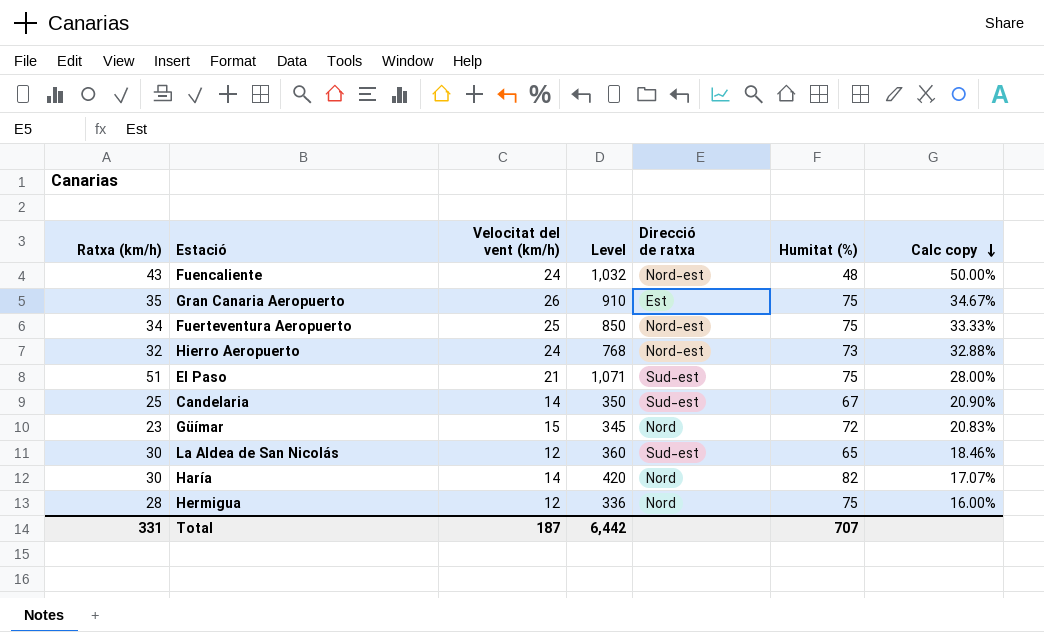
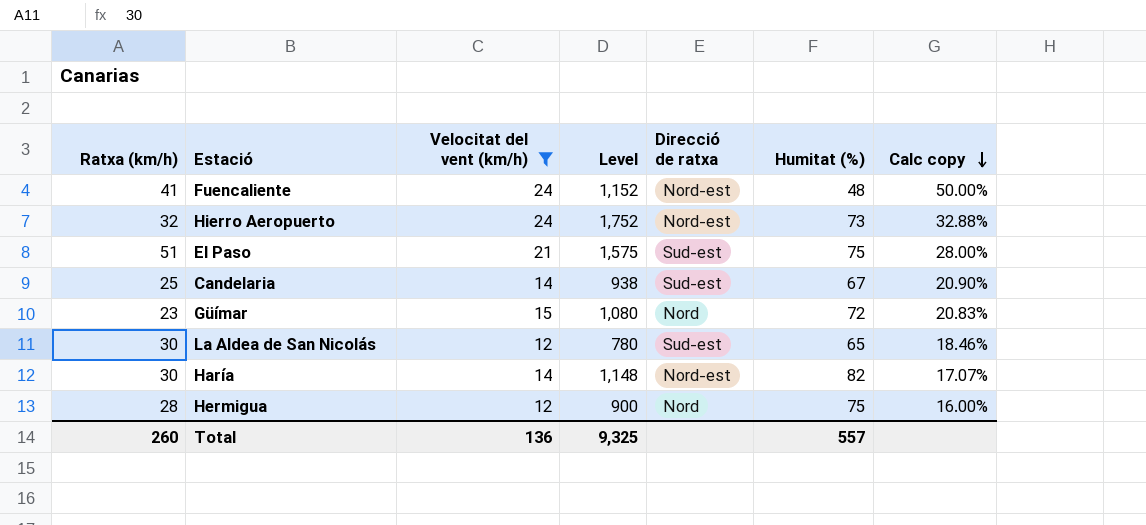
filter: none -> Velocitat del vent (km/h) <= 24
column Level | formula: [Ratxa (km/h)] * [Velocitat del vent (km/h)] -> [Velocitat del vent (km/h)] * [Humitat (%)]
Fuencaliente | Ratxa (km/h): 43 -> 41
Haría | Direcció de ratxa: Nord -> Nord-est
Total | Ratxa (km/h): 331 -> 260
Total | Velocitat del vent (km/h): 187 -> 136
Total | Level: 6,442 -> 9,325
Total | Humitat (%): 707 -> 557

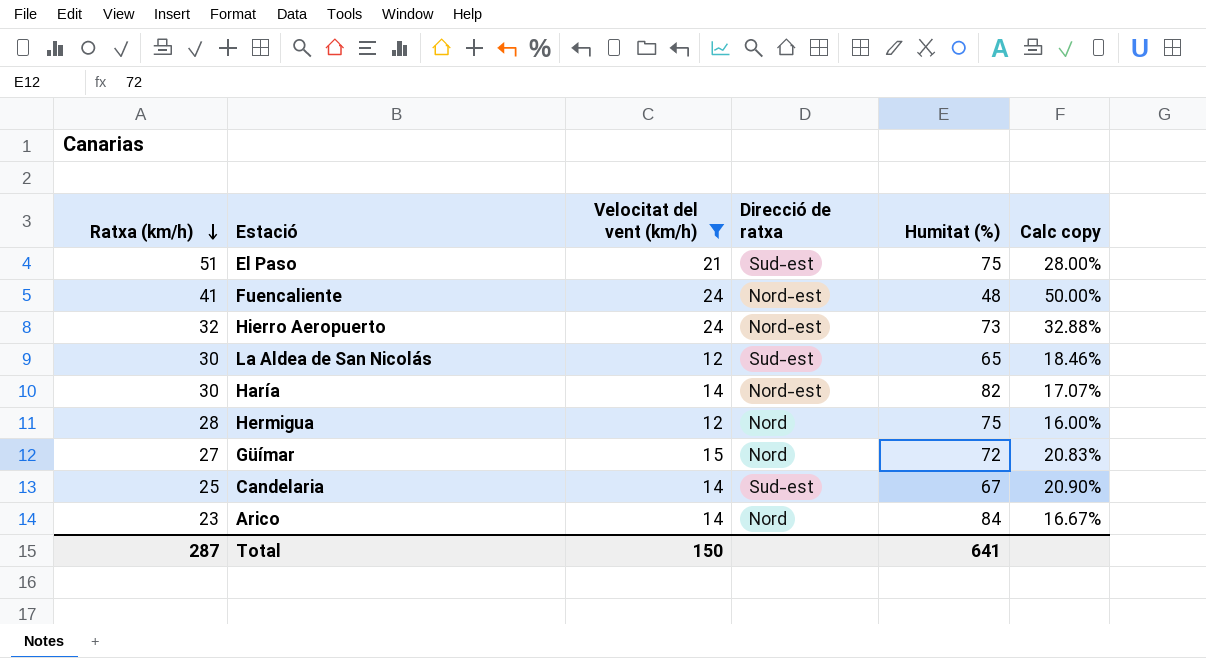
row order: Calc copy descending -> Ratxa (km/h) descending
column Level | formula: [Velocitat del vent (km/h)] * [Humitat (%)] -> none
Güímar | Ratxa (km/h): 23 -> 27
row Arico: none -> 23 | 14 | Nord | 84 | 16.67%
Total | Ratxa (km/h): 260 -> 287
Total | Velocitat del vent (km/h): 136 -> 150
Total | Humitat (%): 557 -> 641

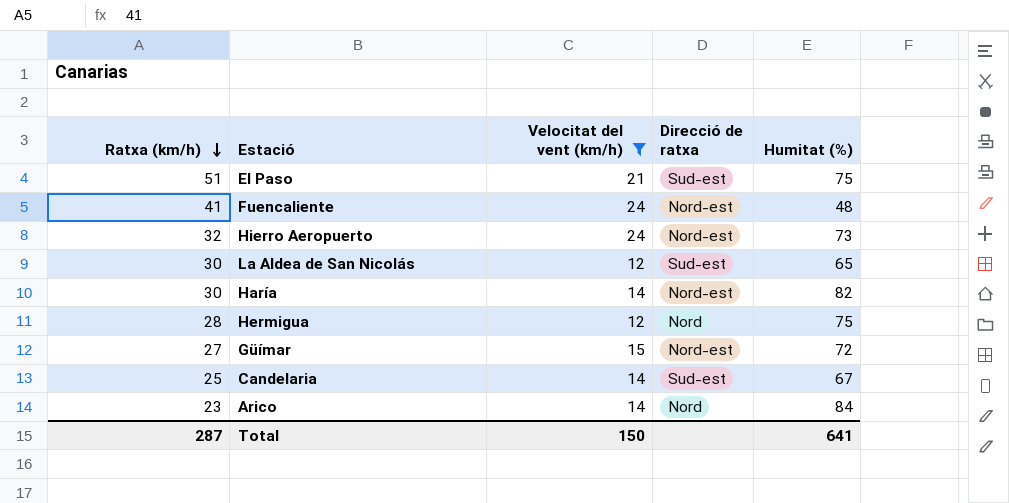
column Calc copy | formula: [Velocitat del vent (km/h)] / [Humitat (%)] -> none
Güímar | Direcció de ratxa: Nord -> Nord-est

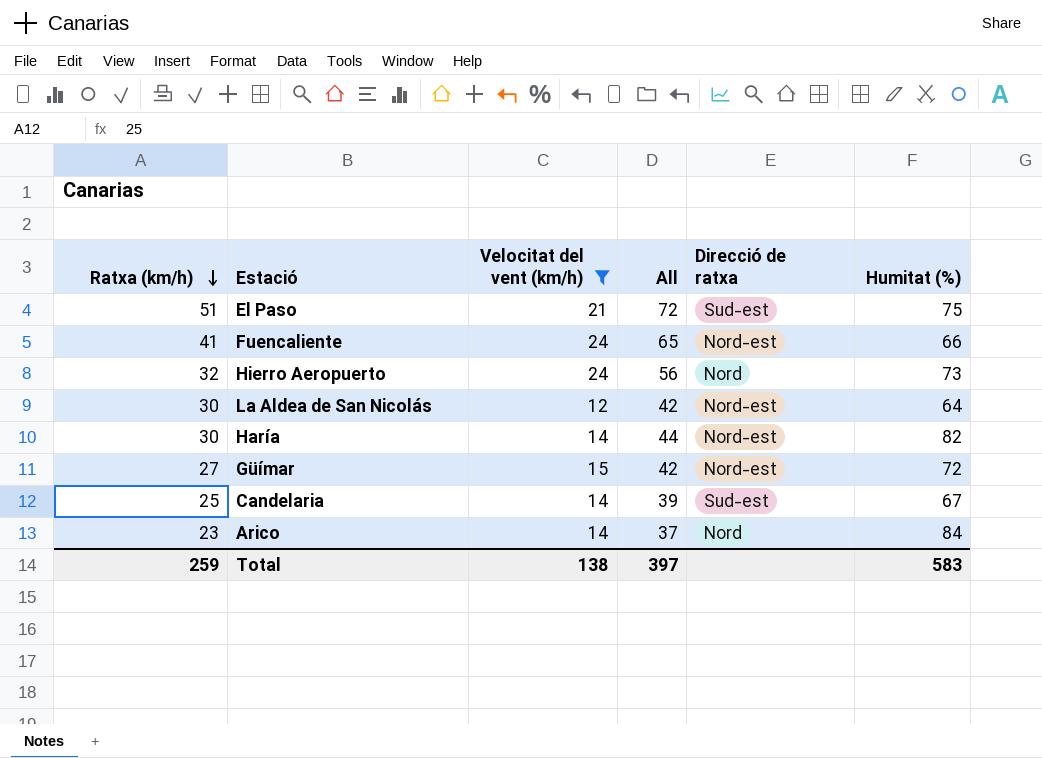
column All | formula: none -> [Ratxa (km/h)] + [Velocitat del vent (km/h)]
row Hermigua: 28 | 12 | Nord | 75 -> none
Fuencaliente | Humitat (%): 48 -> 66
Hierro Aeropuerto | Direcció de ratxa: Nord-est -> Nord
La Aldea de San Nicolás | Direcció de ratxa: Sud-est -> Nord-est
La Aldea de San Nicolás | Humitat (%): 65 -> 64
Total | Ratxa (km/h): 287 -> 259
Total | Velocitat del vent (km/h): 150 -> 138
Total | Humitat (%): 641 -> 583

